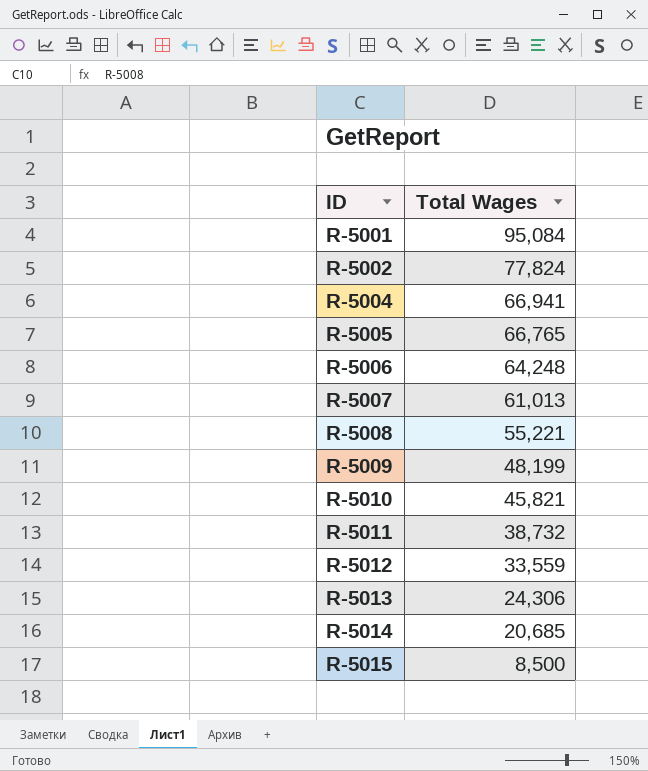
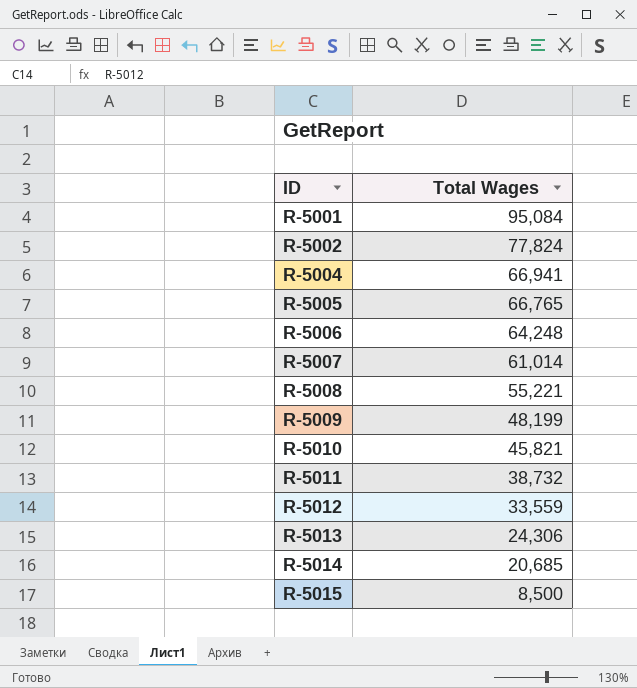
R-5007 | Total Wages: 61,013 -> 61,014

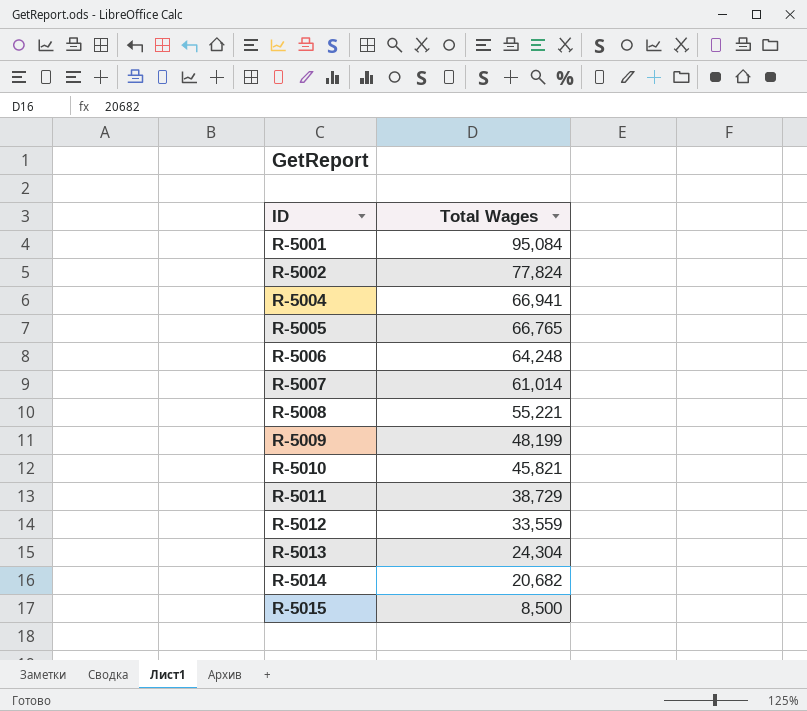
R-5011 | Total Wages: 38,732 -> 38,729
R-5013 | Total Wages: 24,306 -> 24,304
R-5014 | Total Wages: 20,685 -> 20,682

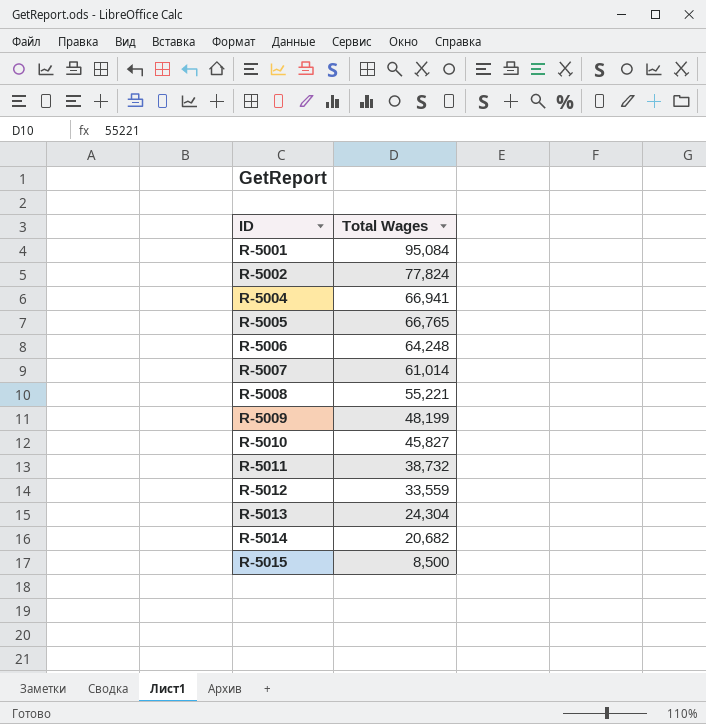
R-5010 | Total Wages: 45,821 -> 45,827
R-5011 | Total Wages: 38,729 -> 38,732

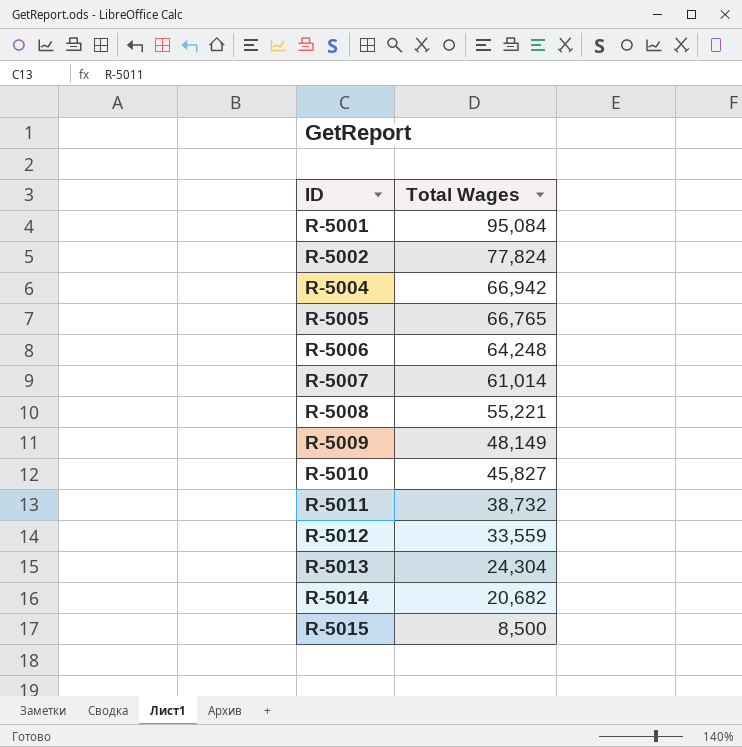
R-5004 | Total Wages: 66,941 -> 66,942
R-5009 | Total Wages: 48,199 -> 48,149

